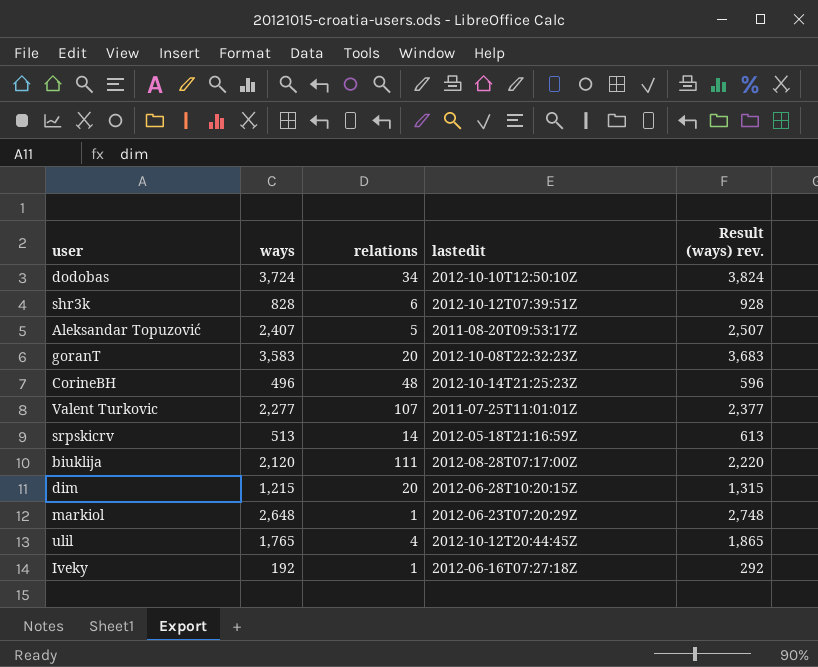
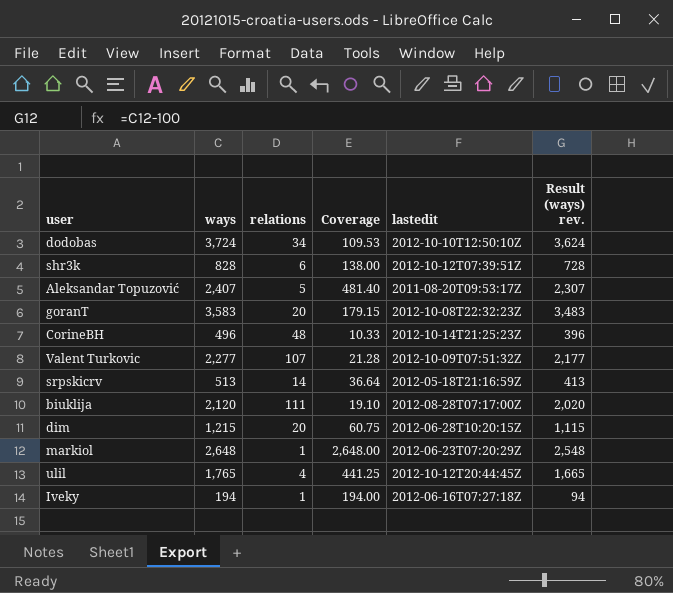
column Coverage | formula: none -> [ways] / [relations]
column Result (ways) rev. | formula: [ways] + 100 -> [ways] - 100
Valent Turkovic | lastedit: 2011-07-25T11:01:01Z -> 2012-10-09T07:51:32Z
Iveky | ways: 192 -> 194

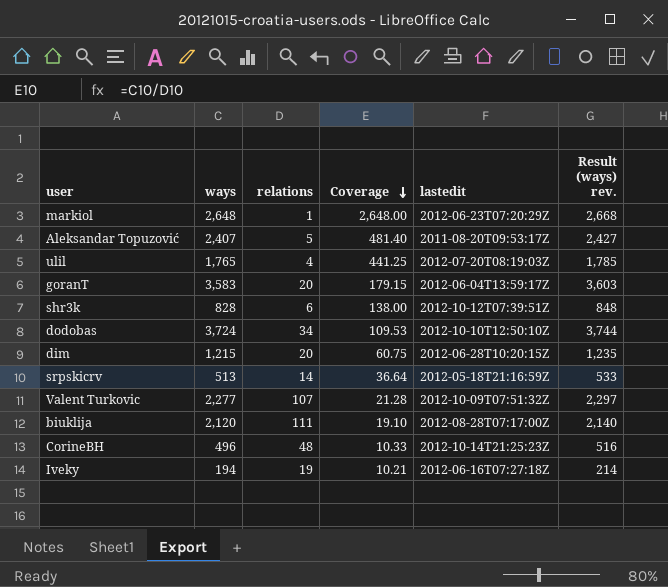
row order: none -> Coverage descending
column Result (ways) rev. | formula: [ways] - 100 -> [ways] + 20
ulil | lastedit: 2012-10-12T20:44:45Z -> 2012-07-20T08:19:03Z
goranT | lastedit: 2012-10-08T22:32:23Z -> 2012-06-04T13:59:17Z
Iveky | relations: 1 -> 19
Iveky | Coverage: 194.00 -> 10.21

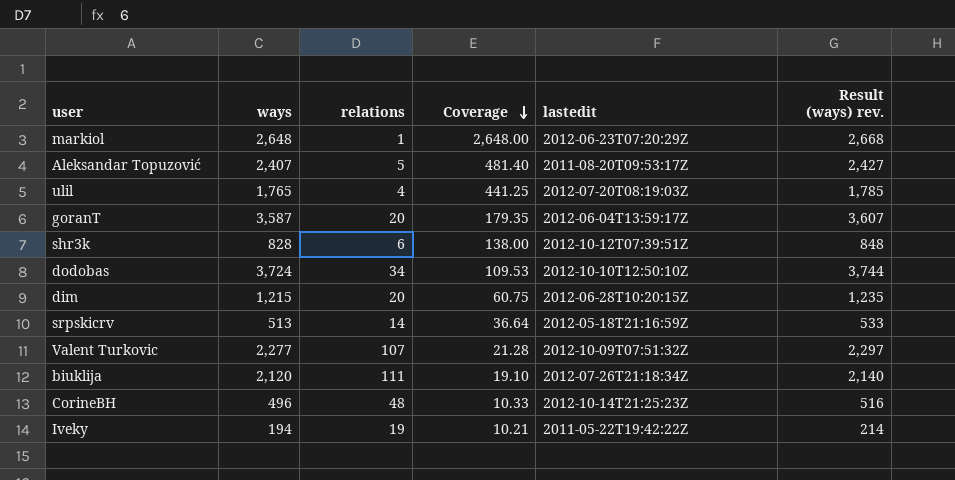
goranT | ways: 3,583 -> 3,587
goranT | Coverage: 179.15 -> 179.35
goranT | Result (ways) rev.: 3,603 -> 3,607
biuklija | lastedit: 2012-08-28T07:17:00Z -> 2012-07-26T21:18:34Z
Iveky | lastedit: 2012-06-16T07:27:18Z -> 2011-05-22T19:42:22Z

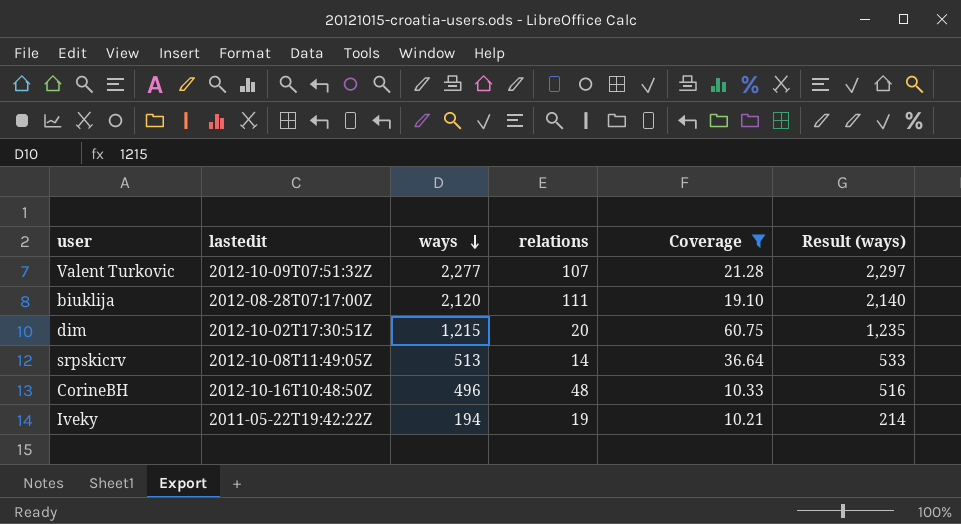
filter: none -> Coverage <= 60.75
row order: Coverage descending -> ways descending
column lastedit | position: 5 -> 2
column name: Result (ways) rev. -> Result (ways)
biuklija | lastedit: 2012-07-26T21:18:34Z -> 2012-08-28T07:17:00Z
dim | lastedit: 2012-06-28T10:20:15Z -> 2012-10-02T17:30:51Z
srpskicrv | lastedit: 2012-05-18T21:16:59Z -> 2012-10-08T11:49:05Z
CorineBH | lastedit: 2012-10-14T21:25:23Z -> 2012-10-16T10:48:50Z

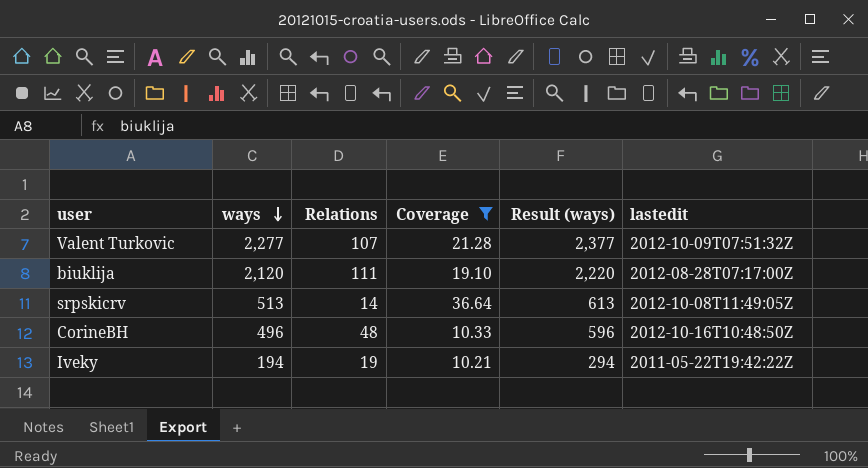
column name: relations -> Relations
column Result (ways) | formula: [ways] + 20 -> [ways] + 100
column lastedit | position: 2 -> 6
row dim: 2012-10-02T17:30:51Z | 1,215 | 20 | 60.75 | 1,235 -> none

